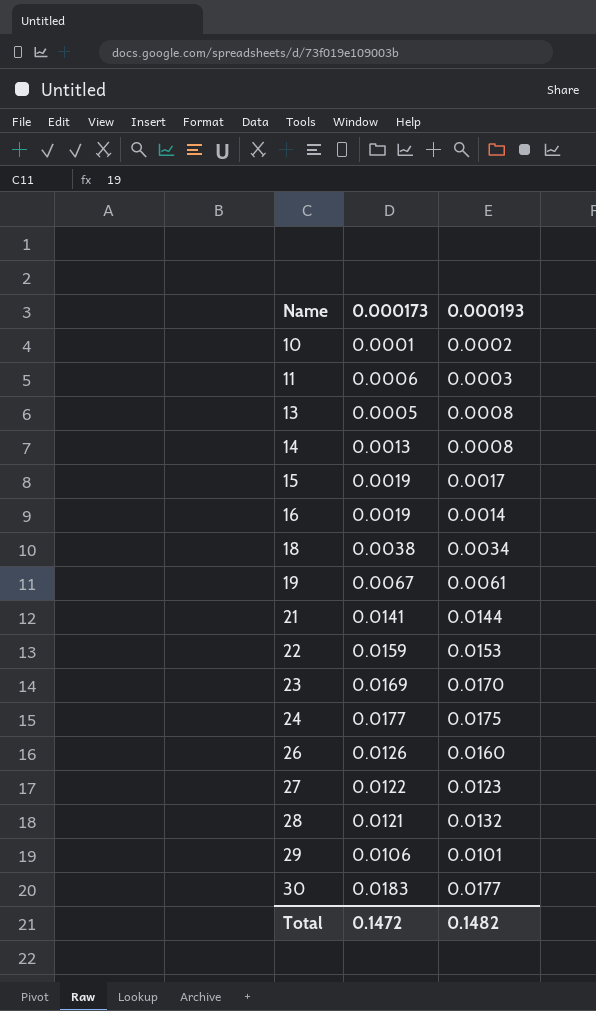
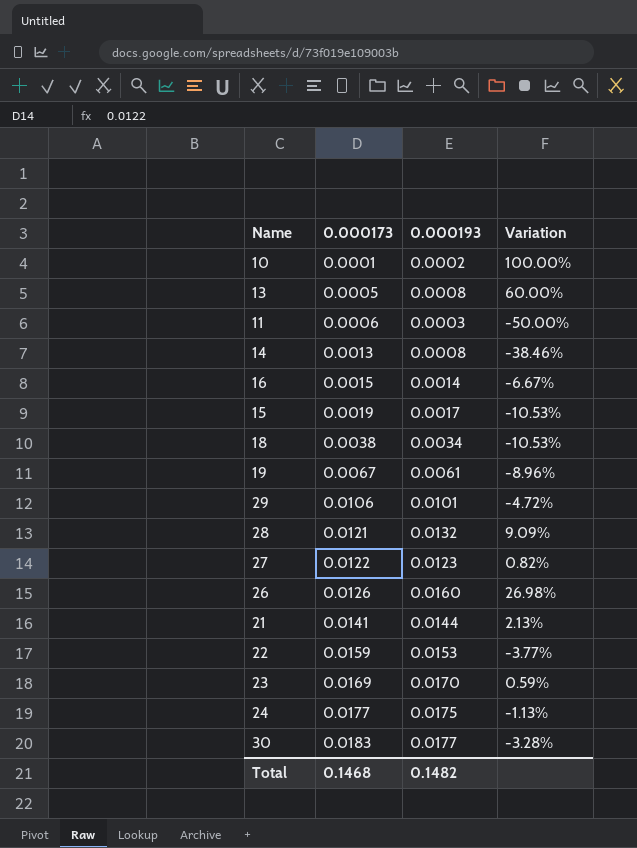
row order: Name ascending -> 0.000173 ascending
column Variation | formula: none -> ([0.000193] - [0.000173]) / [0.000173]
16 | 0.000173: 0.0019 -> 0.0015
Total | 0.000173: 0.1472 -> 0.1468

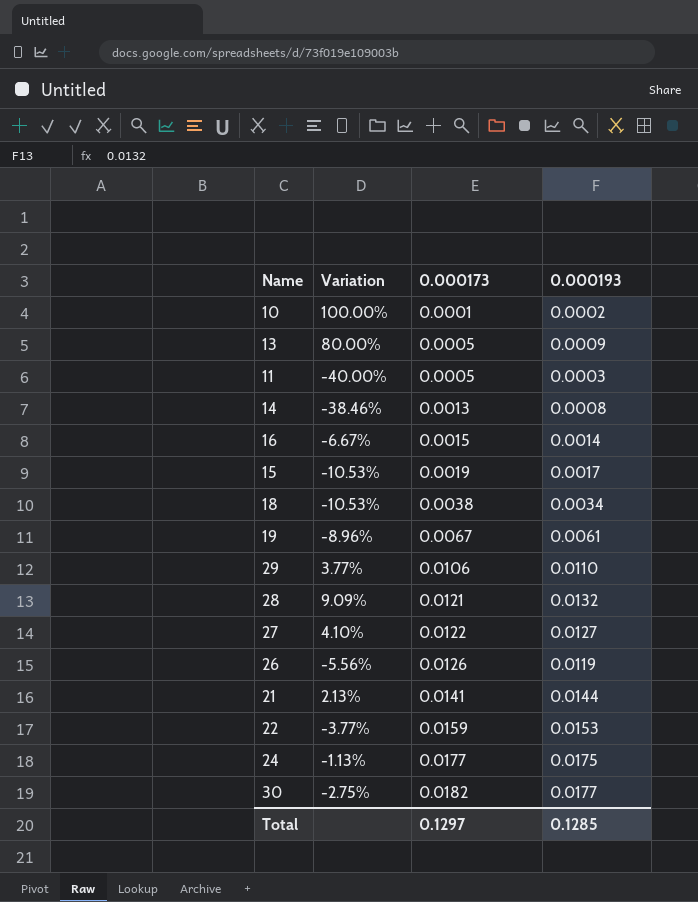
column Variation | position: 4 -> 2
row 23: 0.0169 | 0.0170 | 0.59% -> none
13 | Variation: 60.00% -> 80.00%
13 | 0.000193: 0.0008 -> 0.0009
11 | Variation: -50.00% -> -40.00%
11 | 0.000173: 0.0006 -> 0.0005
29 | Variation: -4.72% -> 3.77%
29 | 0.000193: 0.0101 -> 0.0110
27 | Variation: 0.82% -> 4.10%
27 | 0.000193: 0.0123 -> 0.0127
26 | Variation: 26.98% -> -5.56%
26 | 0.000193: 0.0160 -> 0.0119
30 | Variation: -3.28% -> -2.75%
30 | 0.000173: 0.0183 -> 0.0182
Total | 0.000173: 0.1468 -> 0.1297
Total | 0.000193: 0.1482 -> 0.1285

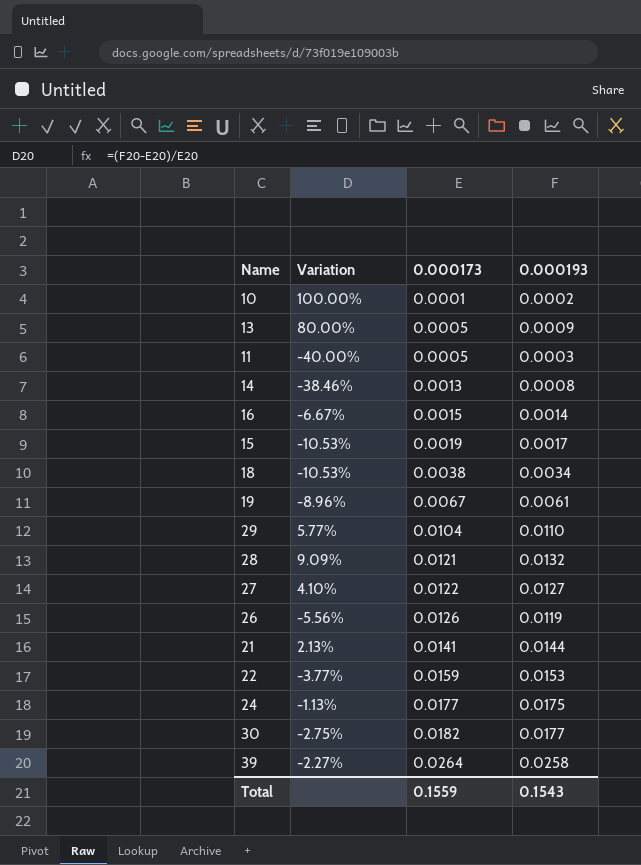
29 | Variation: 3.77% -> 5.77%
29 | 0.000173: 0.0106 -> 0.0104
row 39: none -> -2.27% | 0.0264 | 0.0258
Total | 0.000173: 0.1297 -> 0.1559
Total | 0.000193: 0.1285 -> 0.1543

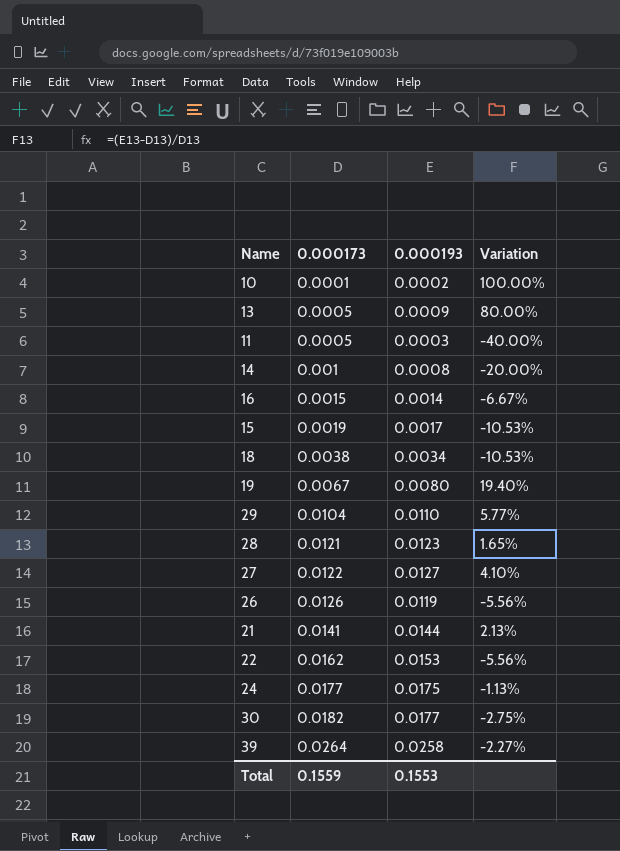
column Variation | position: 2 -> 4
14 | 0.000173: 0.0013 -> 0.001
14 | Variation: -38.46% -> -20.00%
19 | 0.000193: 0.0061 -> 0.0080
19 | Variation: -8.96% -> 19.40%
28 | 0.000193: 0.0132 -> 0.0123
28 | Variation: 9.09% -> 1.65%
22 | 0.000173: 0.0159 -> 0.0162
22 | Variation: -3.77% -> -5.56%
Total | 0.000193: 0.1543 -> 0.1553

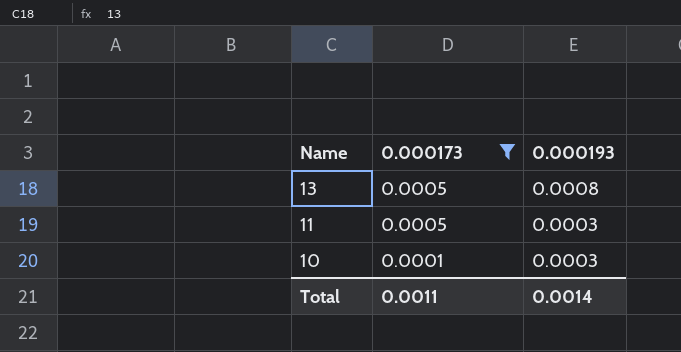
filter: none -> 0.000173 <= 0.0005
row order: 0.000173 ascending -> Name descending
column Variation | formula: ([0.000193] - [0.000173]) / [0.000173] -> none
13 | 0.000193: 0.0009 -> 0.0008
10 | 0.000193: 0.0002 -> 0.0003
Total | 0.000173: 0.1559 -> 0.0011
Total | 0.000193: 0.1553 -> 0.0014

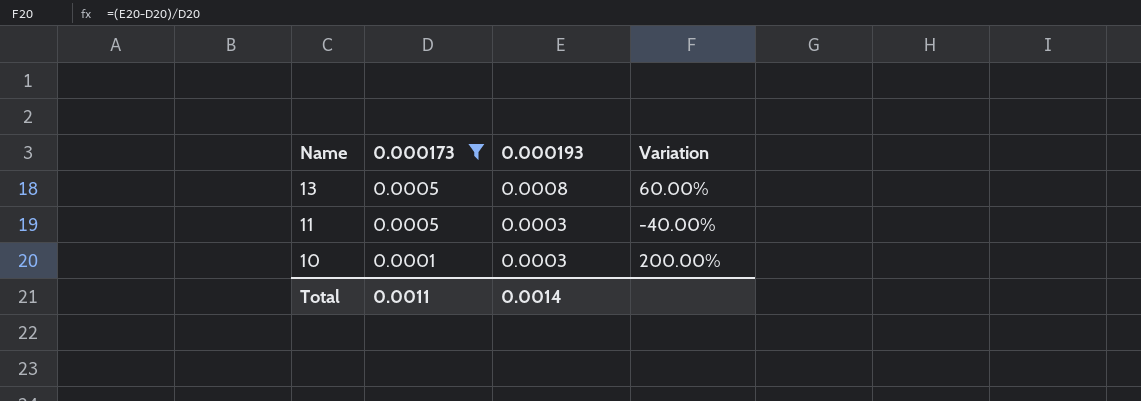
column Variation | formula: none -> ([0.000193] - [0.000173]) / [0.000173]

